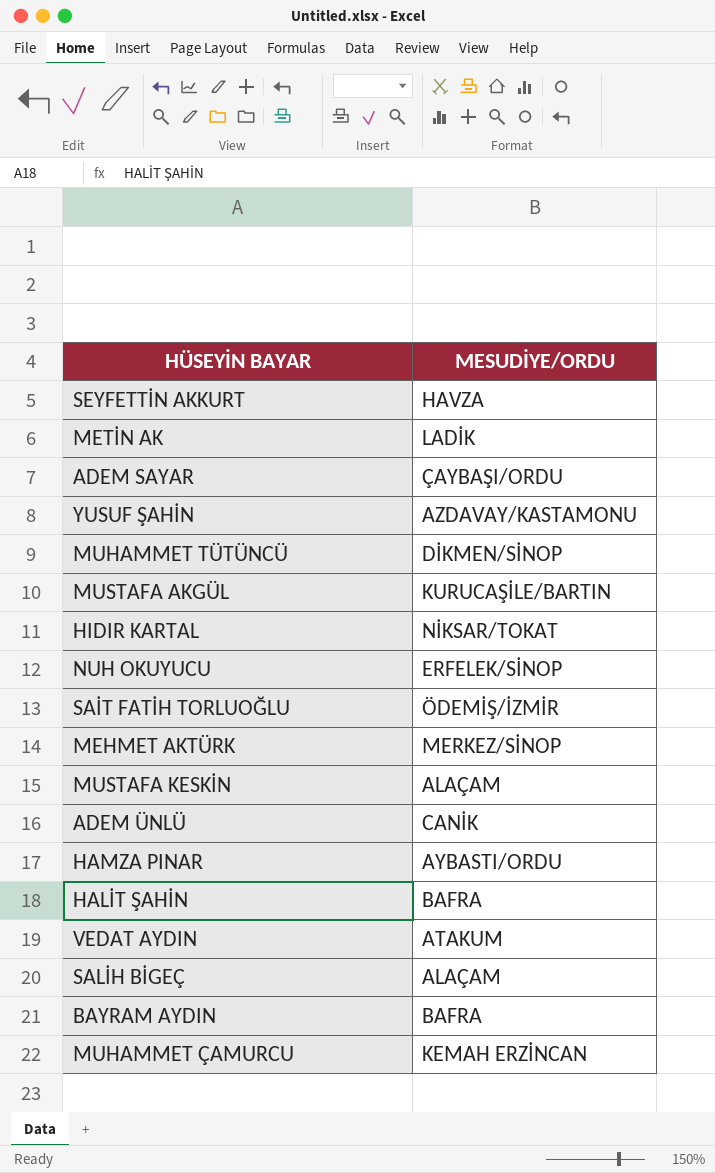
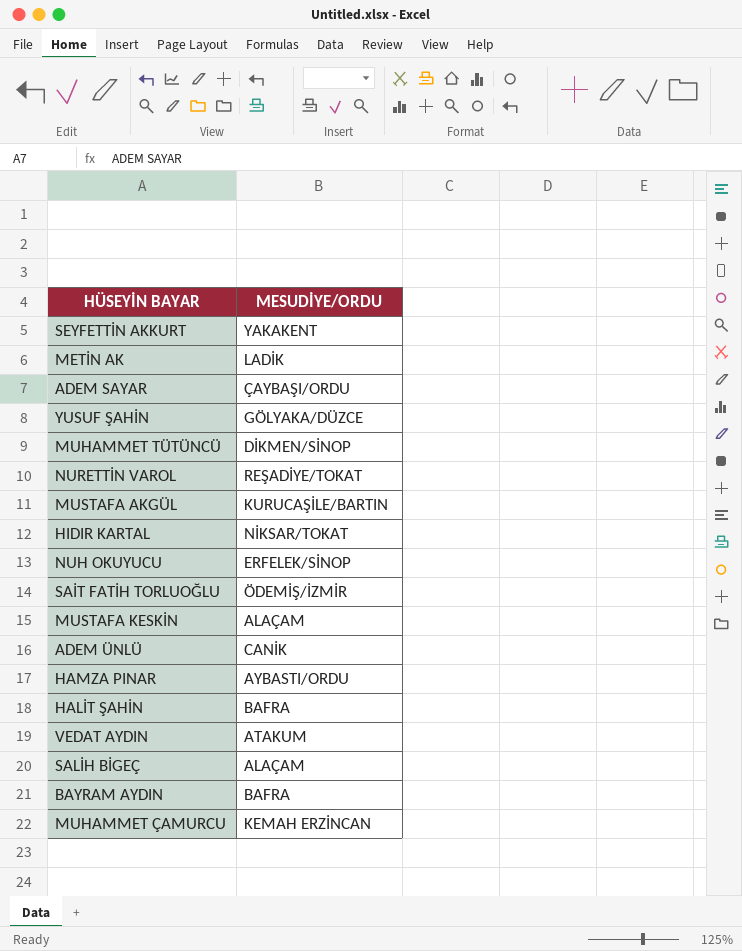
row MEHMET AKTÜRK: MERKEZ/SİNOP -> none
SEYFETTİN AKKURT | MESUDİYE/ORDU: HAVZA -> YAKAKENT
YUSUF ŞAHİN | MESUDİYE/ORDU: AZDAVAY/KASTAMONU -> GÖLYAKA/DÜZCE
row NURETTİN VAROL: none -> REŞADİYE/TOKAT

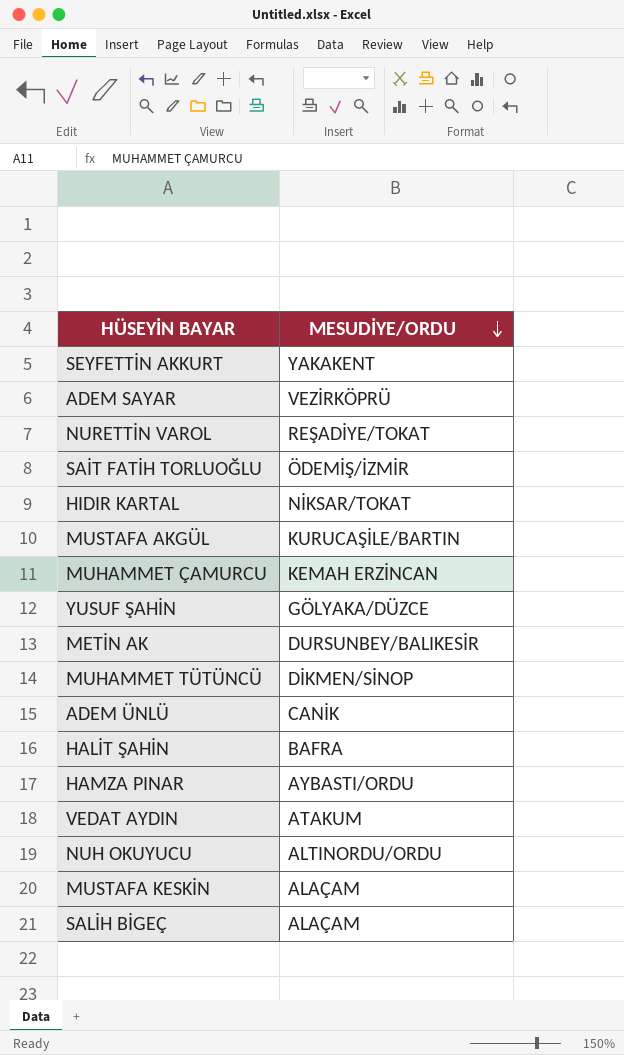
row order: none -> MESUDİYE/ORDU descending
row BAYRAM AYDIN: BAFRA -> none
ADEM SAYAR | MESUDİYE/ORDU: ÇAYBAŞI/ORDU -> VEZİRKÖPRÜ
METİN AK | MESUDİYE/ORDU: LADİK -> DURSUNBEY/BALIKESİR
NUH OKUYUCU | MESUDİYE/ORDU: ERFELEK/SİNOP -> ALTINORDU/ORDU

